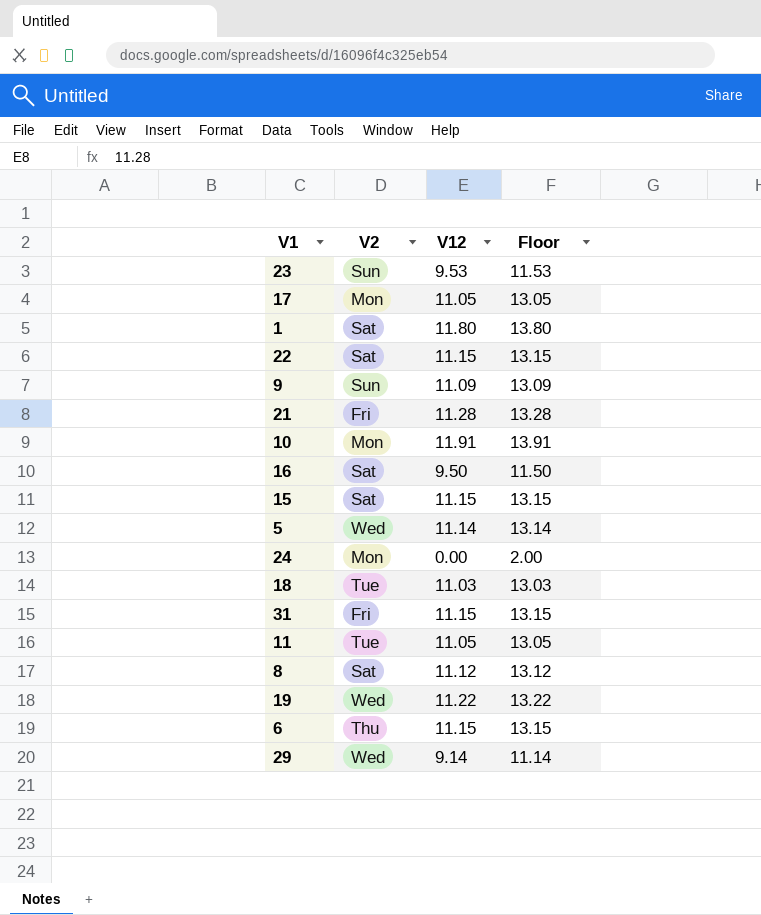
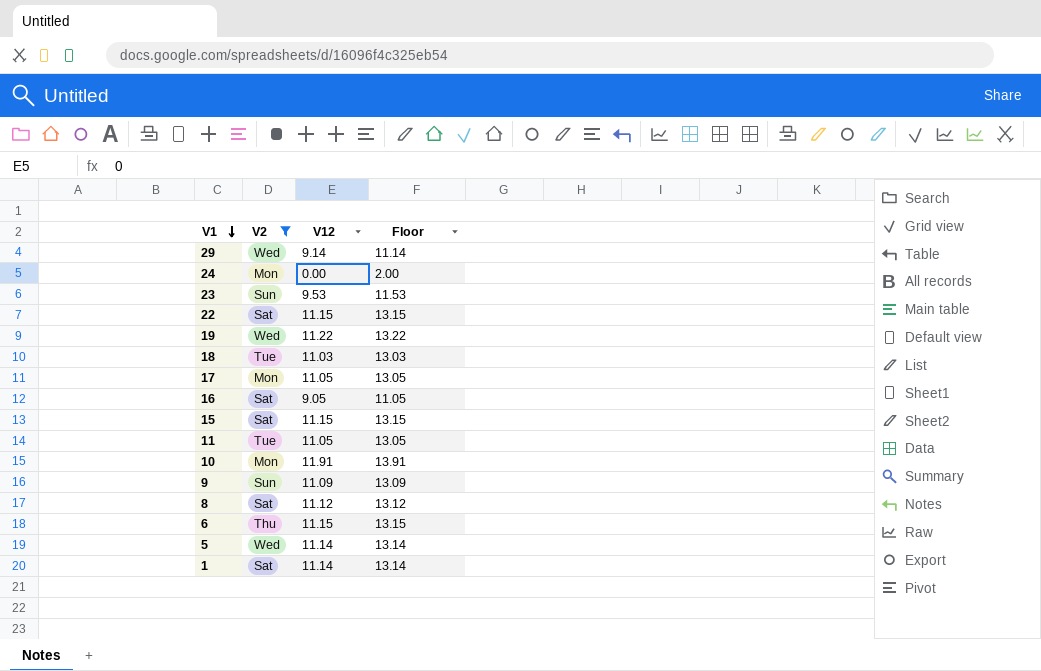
filter: none -> V2 != Fri
row order: none -> V1 descending
16 | V12: 9.50 -> 9.05
16 | Floor: 11.50 -> 11.05
1 | V12: 11.80 -> 11.14
1 | Floor: 13.80 -> 13.14

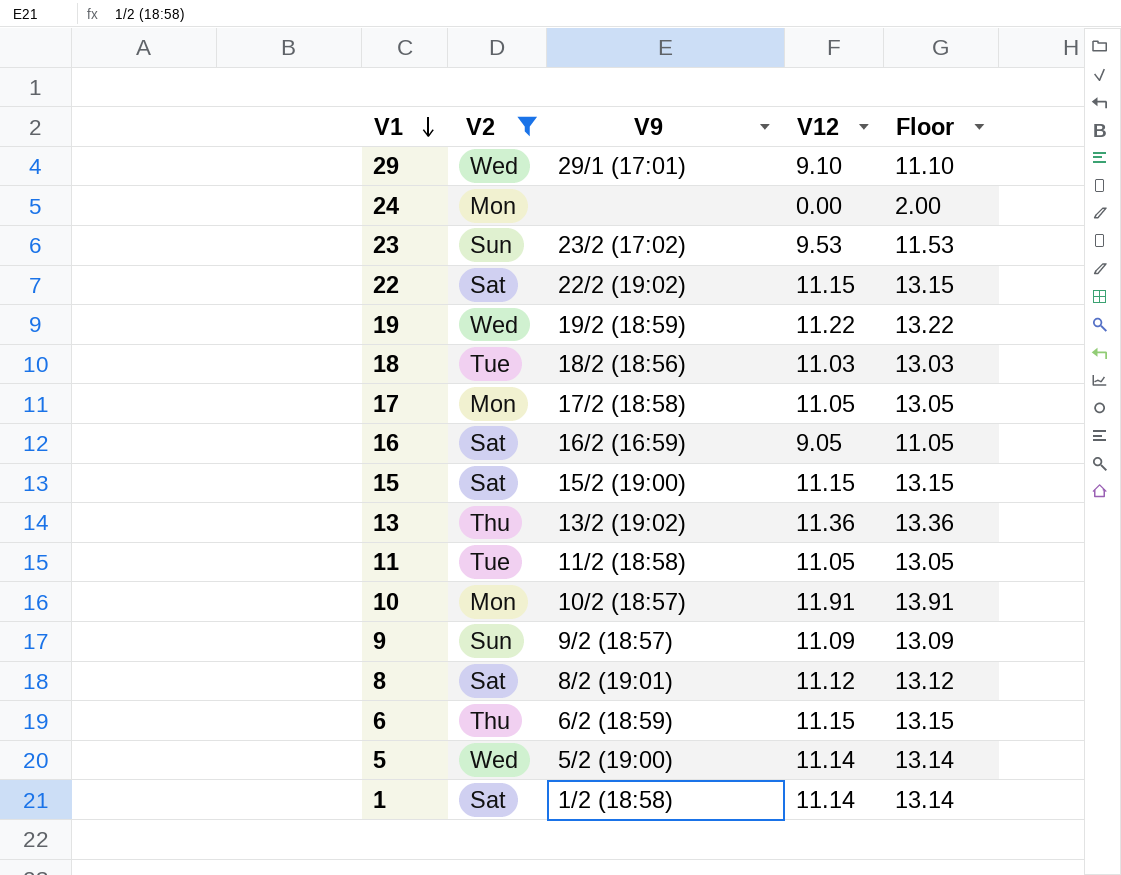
column V9 | position: none -> 3
29 | V12: 9.14 -> 9.10
29 | Floor: 11.14 -> 11.10
row 13: none -> Thu | 13/2 (19:02) | 11.36 | 13.36

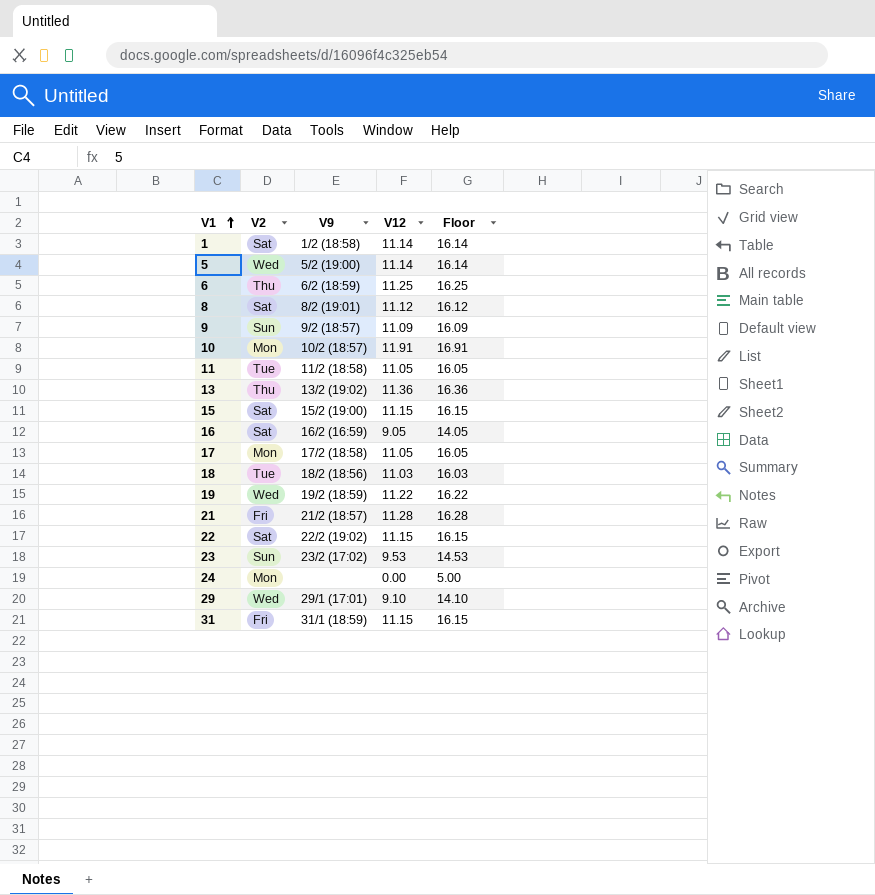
filter: V2 != Fri -> none
row order: V1 descending -> V1 ascending
column Floor | formula: [V12] + 2 -> [V12] + 5
6 | V12: 11.15 -> 11.25

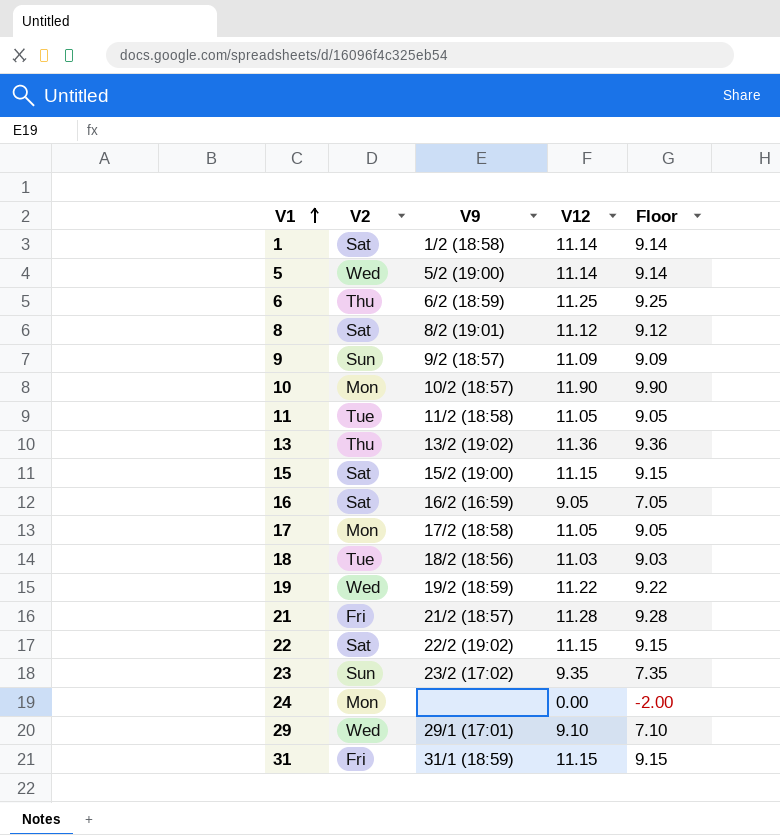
column Floor | formula: [V12] + 5 -> [V12] - 2
10 | V12: 11.91 -> 11.90
23 | V12: 9.53 -> 9.35

